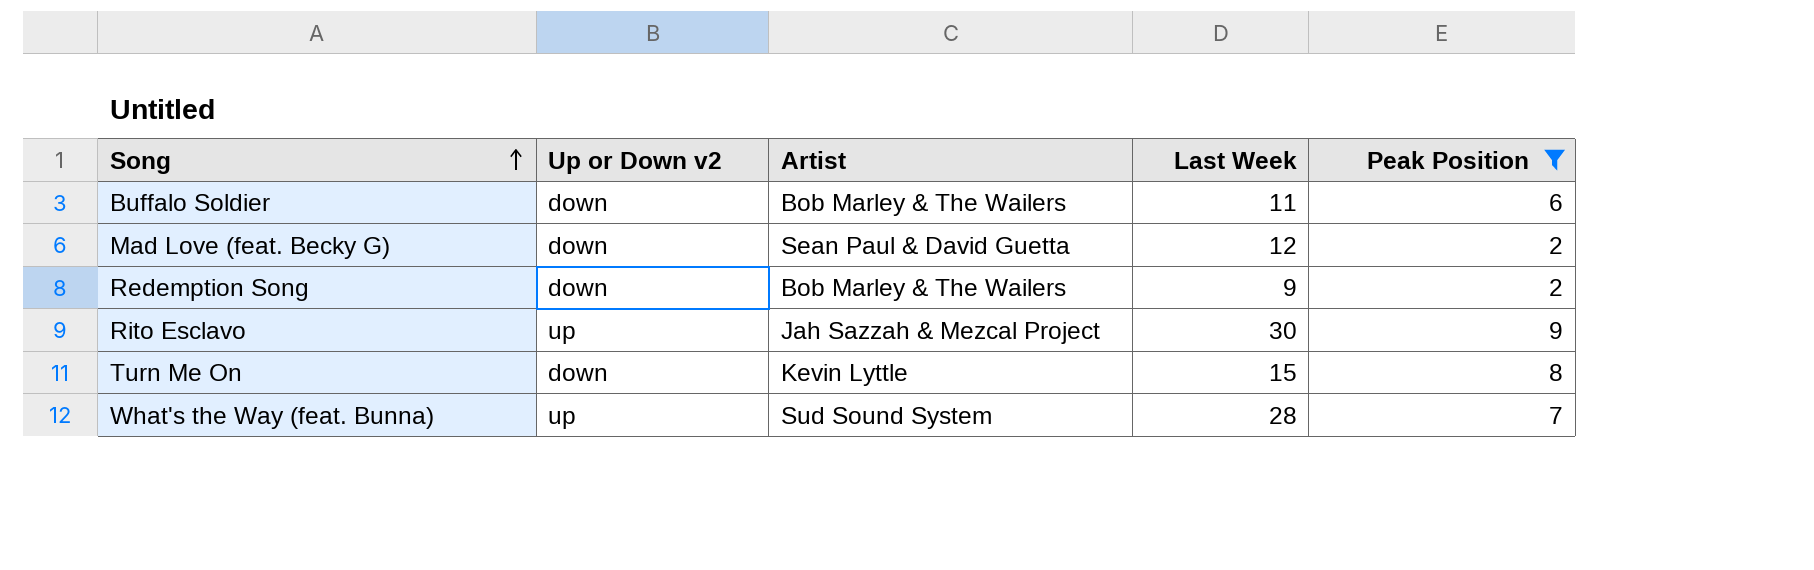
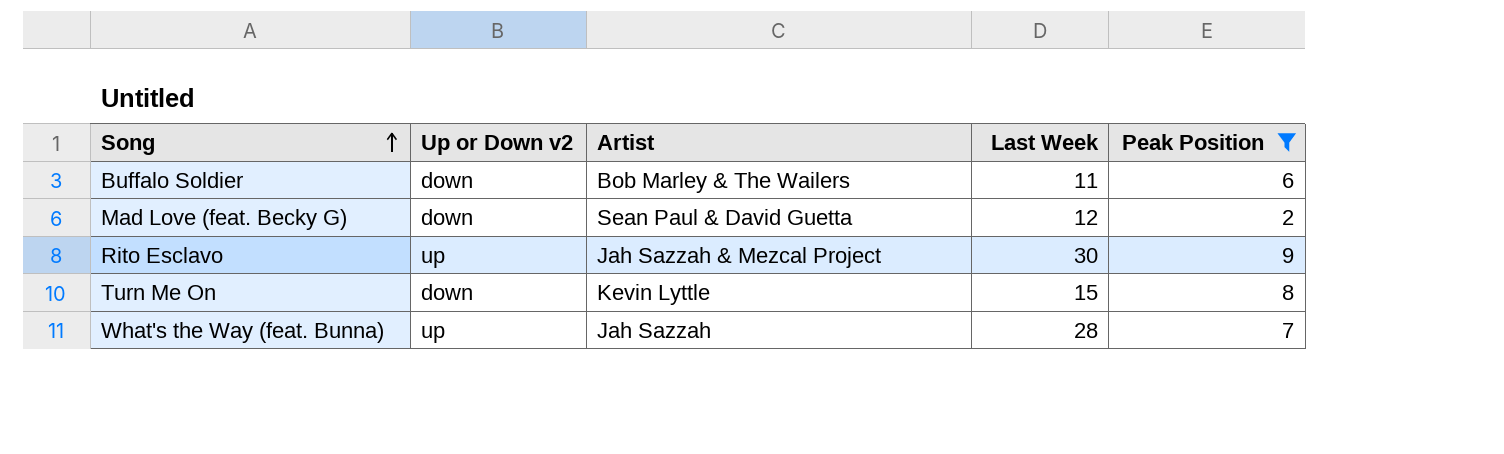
row Redemption Song: down | Bob Marley & The Wailers | 9 | 2 -> none
What's the Way (feat. Bunna) | Artist: Sud Sound System -> Jah Sazzah

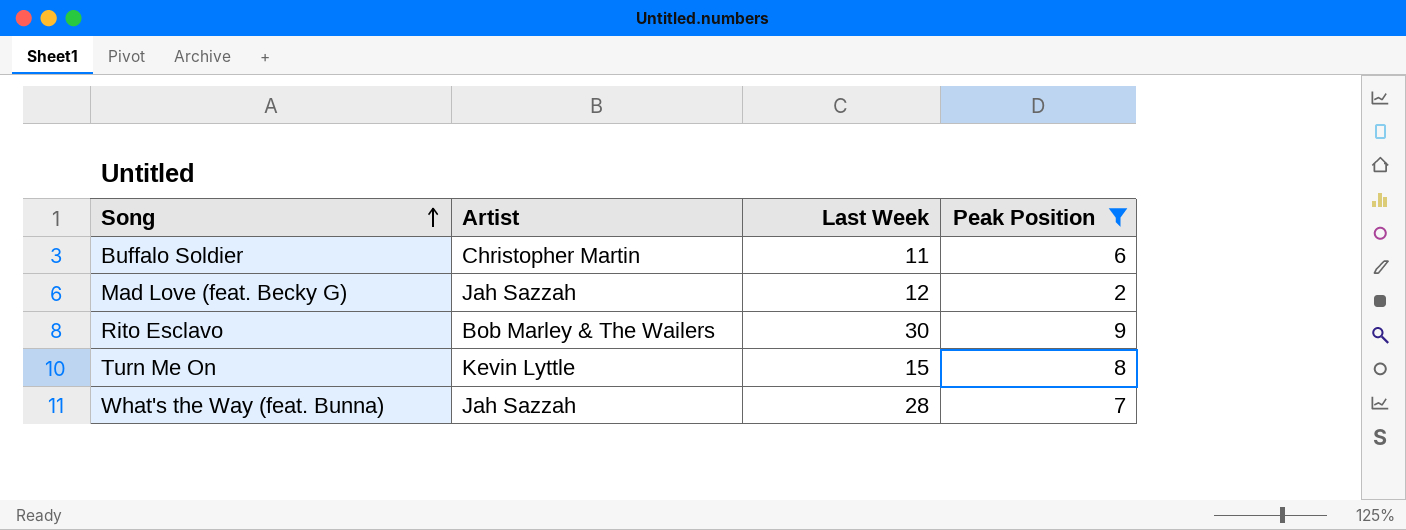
column Up or Down v2 | position: 2 -> none
Buffalo Soldier | Artist: Bob Marley & The Wailers -> Christopher Martin
Mad Love (feat. Becky G) | Artist: Sean Paul & David Guetta -> Jah Sazzah
Rito Esclavo | Artist: Jah Sazzah & Mezcal Project -> Bob Marley & The Wailers

